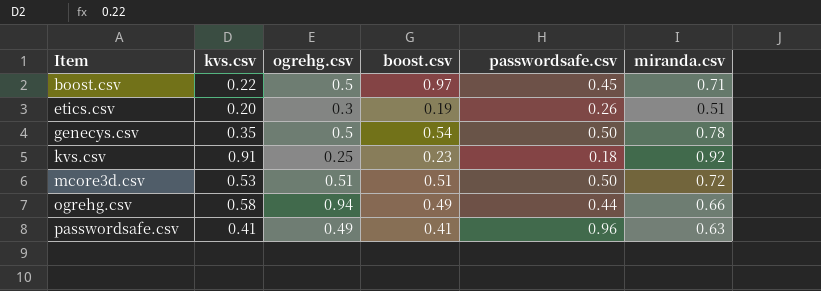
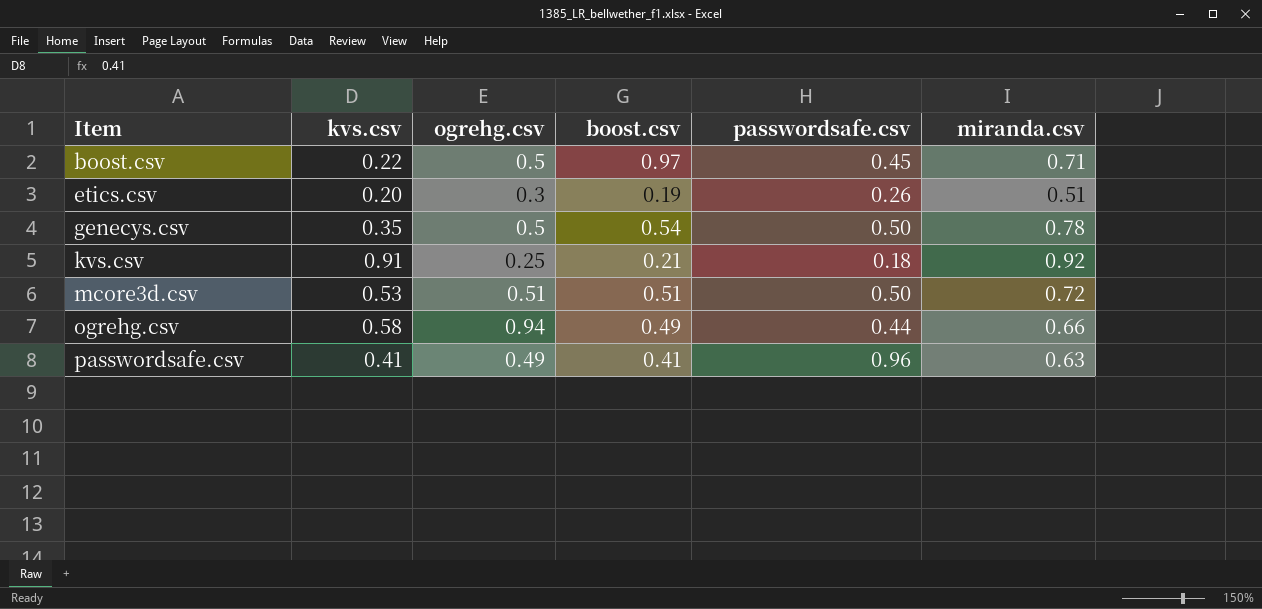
kvs.csv | boost.csv: 0.23 -> 0.21

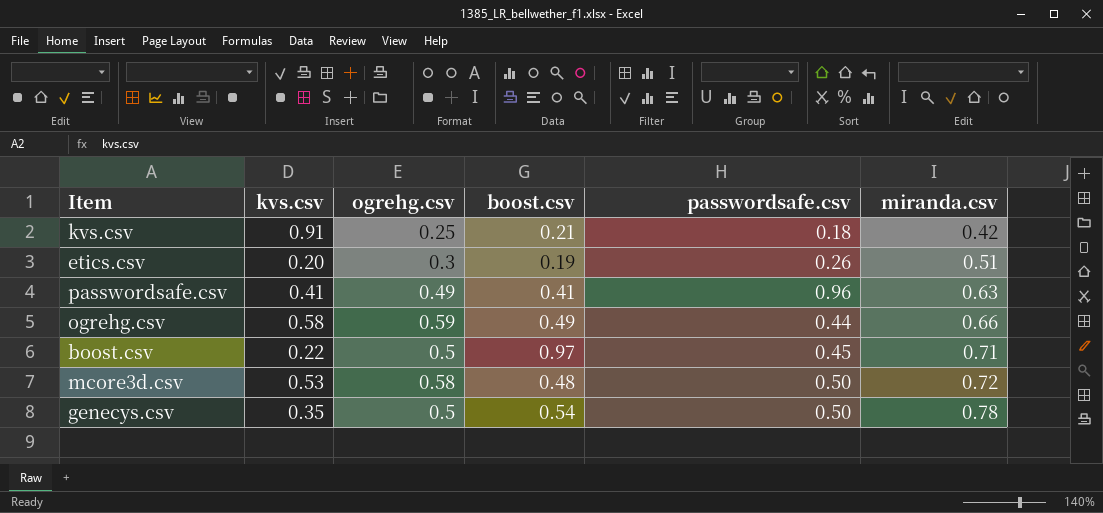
row order: Item ascending -> miranda.csv ascending
kvs.csv | miranda.csv: 0.92 -> 0.42
ogrehg.csv | ogrehg.csv: 0.94 -> 0.59
mcore3d.csv | ogrehg.csv: 0.51 -> 0.58
mcore3d.csv | boost.csv: 0.51 -> 0.48

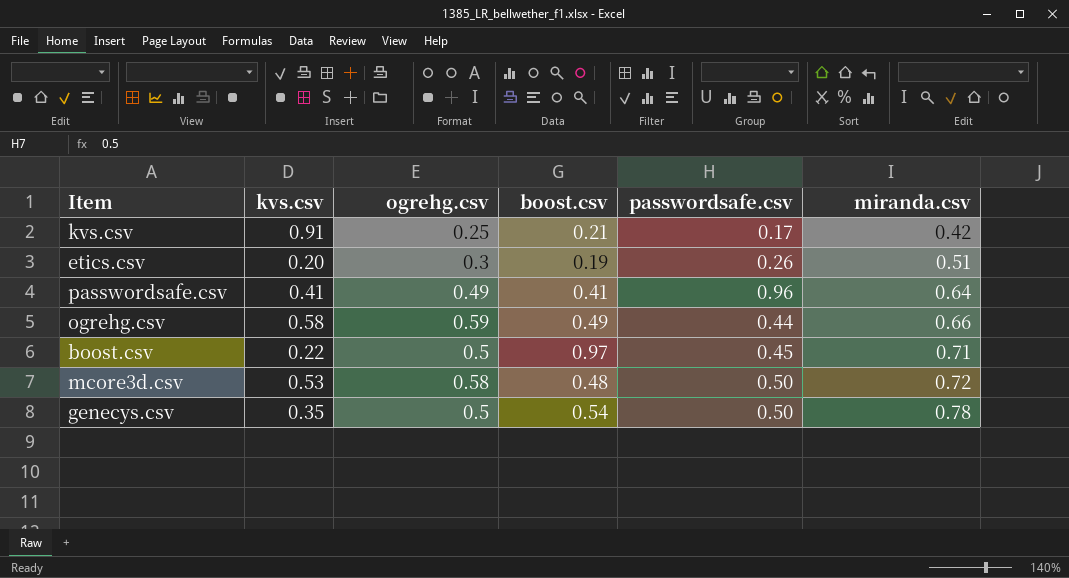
kvs.csv | passwordsafe.csv: 0.18 -> 0.17
passwordsafe.csv | miranda.csv: 0.63 -> 0.64

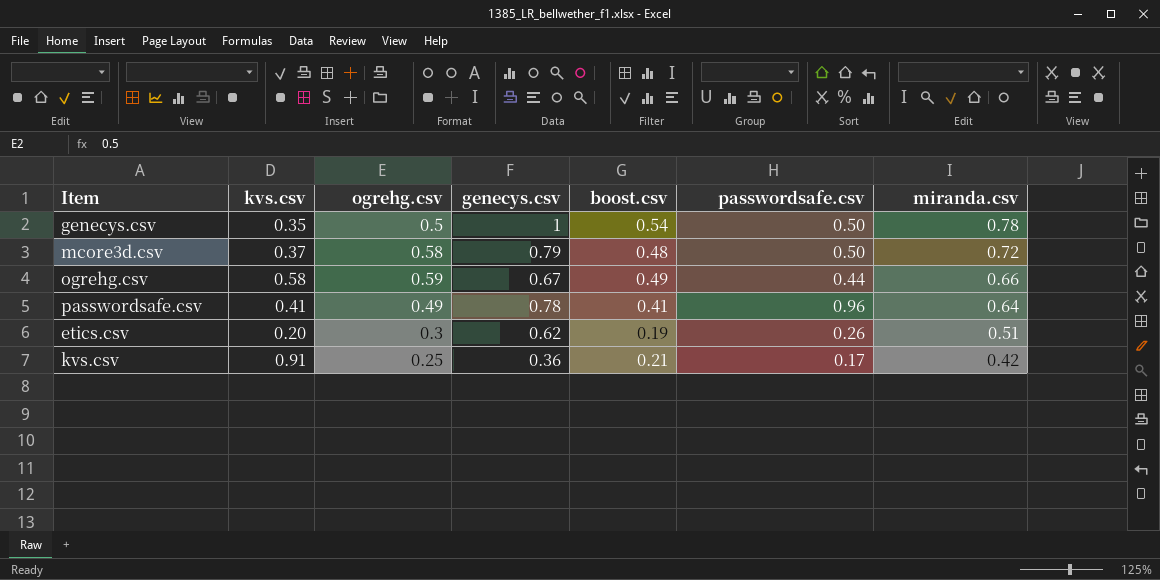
row order: miranda.csv ascending -> miranda.csv descending
column genecys.csv | position: none -> 4
row boost.csv: 0.22 | 0.5 | 0.97 | 0.45 | 0.71 -> none
mcore3d.csv | kvs.csv: 0.53 -> 0.37

